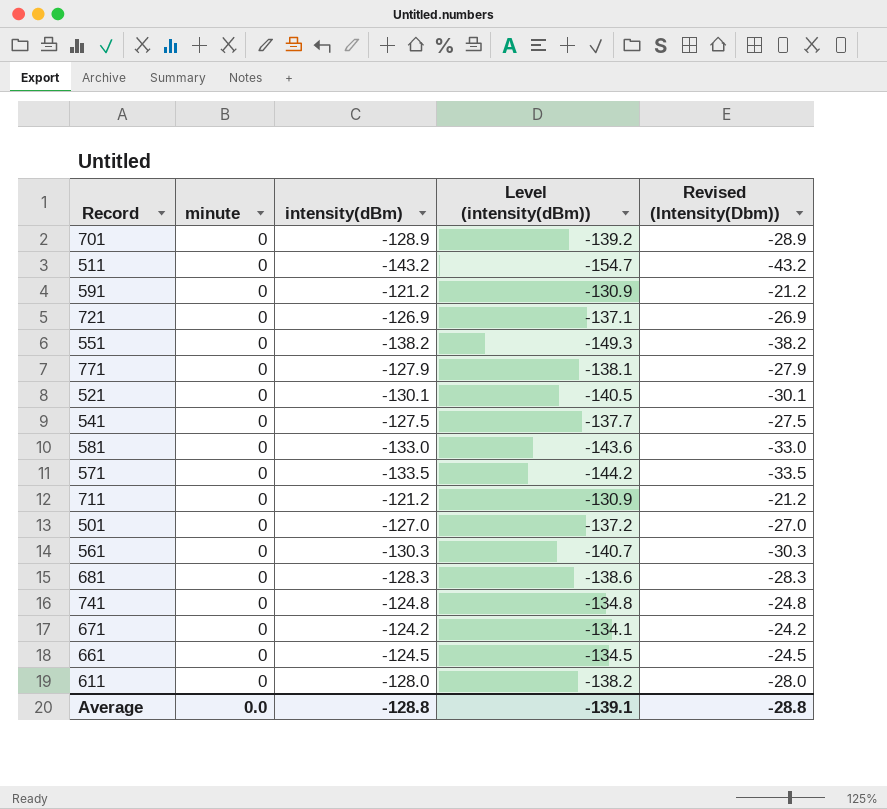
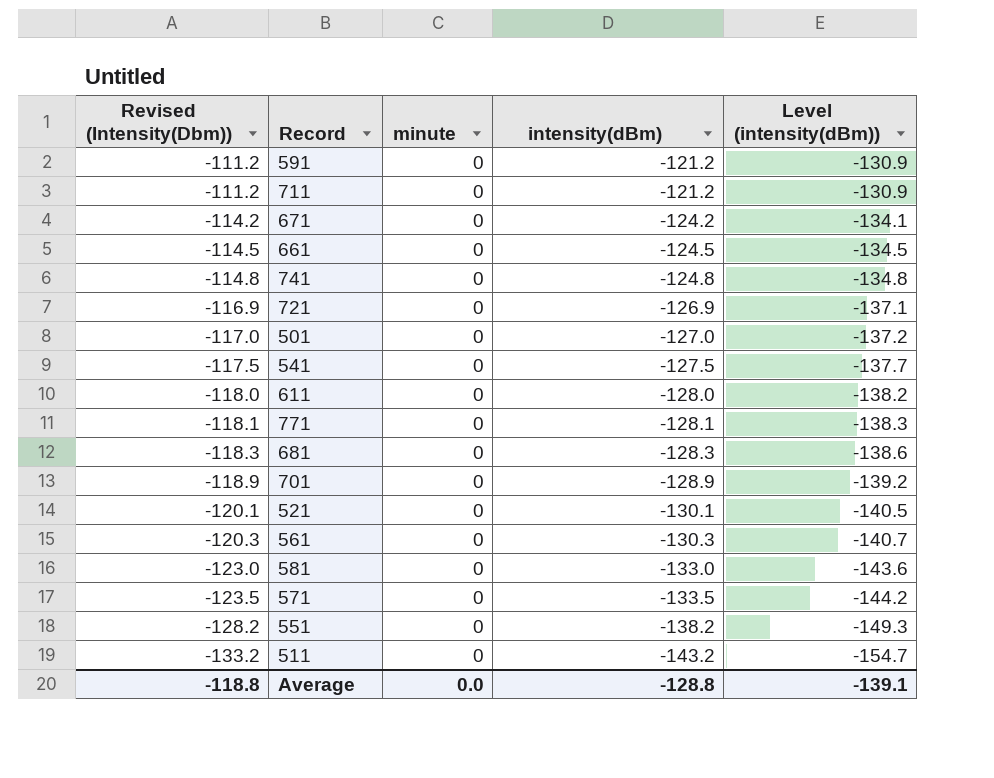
row order: none -> Revised (Intensity(Dbm)) descending
column Revised (Intensity(Dbm)) | formula: [intensity(dBm)] + 100 -> [intensity(dBm)] + 10
column Revised (Intensity(Dbm)) | position: 5 -> 1
771 | intensity(dBm): -127.9 -> -128.1
771 | Level (intensity(dBm)): -138.1 -> -138.3
Average | Revised (Intensity(Dbm)): -28.8 -> -118.8

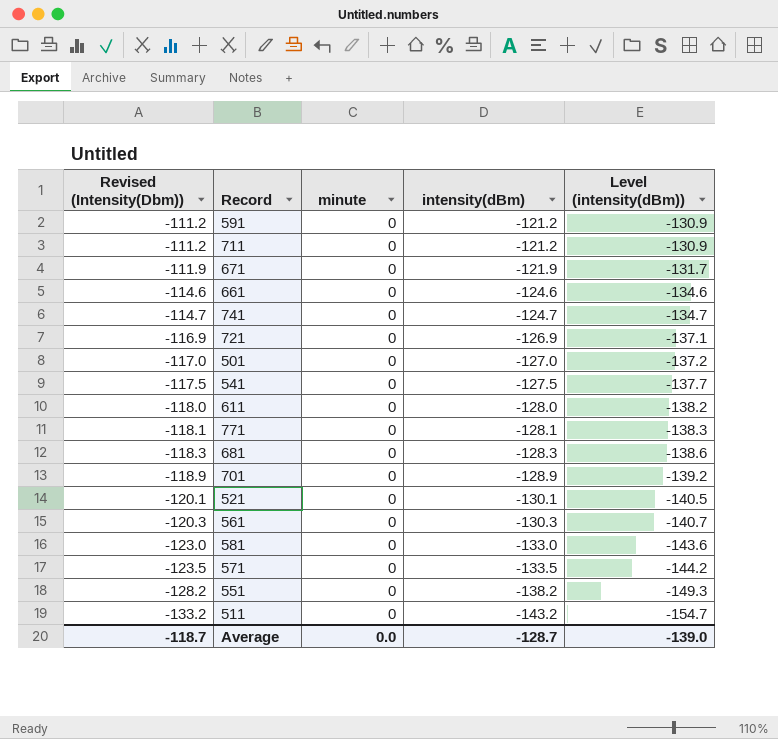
671 | Revised (Intensity(Dbm)): -114.2 -> -111.9
671 | intensity(dBm): -124.2 -> -121.9
671 | Level (intensity(dBm)): -134.1 -> -131.7
661 | Revised (Intensity(Dbm)): -114.5 -> -114.6
661 | intensity(dBm): -124.5 -> -124.6
661 | Level (intensity(dBm)): -134.5 -> -134.6
741 | Revised (Intensity(Dbm)): -114.8 -> -114.7
741 | intensity(dBm): -124.8 -> -124.7
741 | Level (intensity(dBm)): -134.8 -> -134.7
Average | Revised (Intensity(Dbm)): -118.8 -> -118.7
Average | intensity(dBm): -128.8 -> -128.7
Average | Level (intensity(dBm)): -139.1 -> -139.0

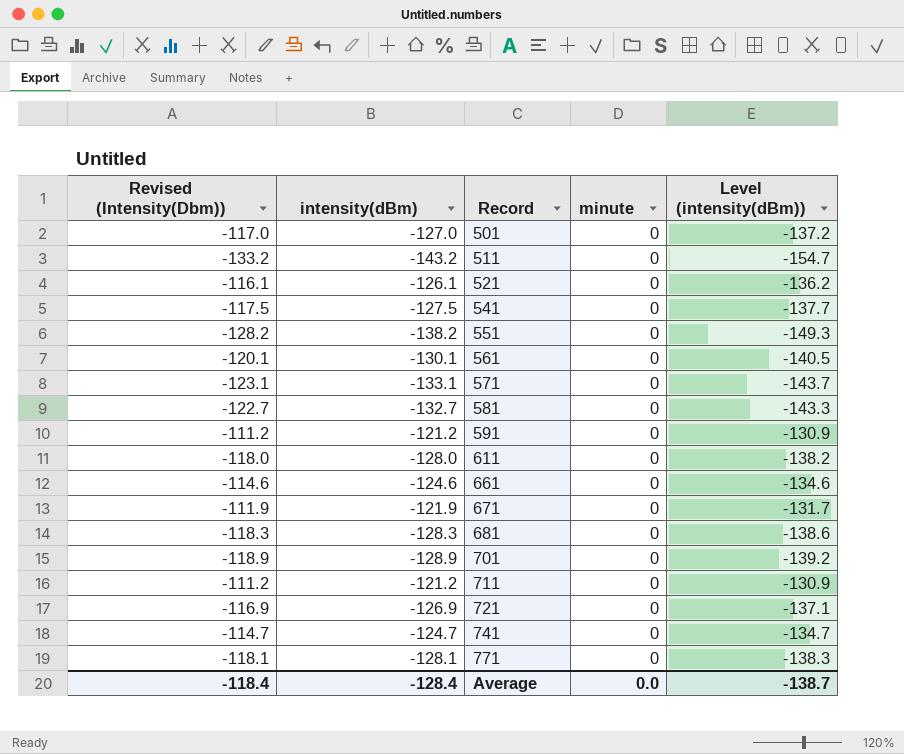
row order: Revised (Intensity(Dbm)) descending -> Record ascending
column intensity(dBm) | position: 4 -> 2
521 | Revised (Intensity(Dbm)): -120.1 -> -116.1
521 | intensity(dBm): -130.1 -> -126.1
521 | Level (intensity(dBm)): -140.5 -> -136.2
561 | Revised (Intensity(Dbm)): -120.3 -> -120.1
561 | intensity(dBm): -130.3 -> -130.1
561 | Level (intensity(dBm)): -140.7 -> -140.5
571 | Revised (Intensity(Dbm)): -123.5 -> -123.1
571 | intensity(dBm): -133.5 -> -133.1
571 | Level (intensity(dBm)): -144.2 -> -143.7
581 | Revised (Intensity(Dbm)): -123.0 -> -122.7
581 | intensity(dBm): -133.0 -> -132.7
581 | Level (intensity(dBm)): -143.6 -> -143.3
Average | Revised (Intensity(Dbm)): -118.7 -> -118.4
Average | intensity(dBm): -128.7 -> -128.4
Average | Level (intensity(dBm)): -139.0 -> -138.7

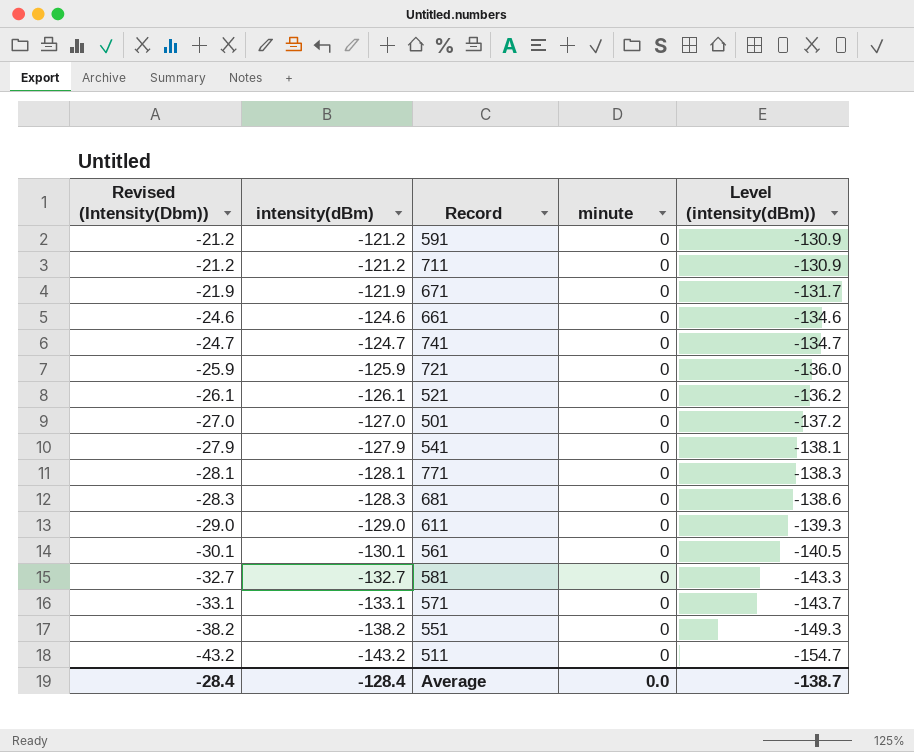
row order: Record ascending -> Revised (Intensity(Dbm)) descending
column Revised (Intensity(Dbm)) | formula: [intensity(dBm)] + 10 -> [intensity(dBm)] + 100
row 701: -118.9 | -128.9 | 0 | -139.2 -> none
721 | intensity(dBm): -126.9 -> -125.9
721 | Level (intensity(dBm)): -137.1 -> -136.0
541 | intensity(dBm): -127.5 -> -127.9
541 | Level (intensity(dBm)): -137.7 -> -138.1
611 | intensity(dBm): -128.0 -> -129.0
611 | Level (intensity(dBm)): -138.2 -> -139.3
Average | Revised (Intensity(Dbm)): -118.4 -> -28.4

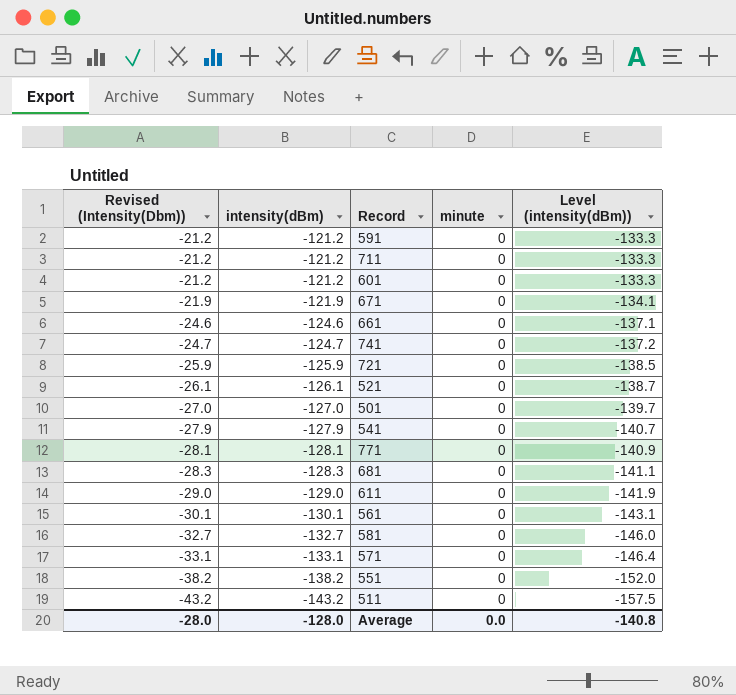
column Level (intensity(dBm)) | formula: [intensity(dBm)] * 1.08 -> [intensity(dBm)] * 1.1
row 601: none -> -21.2 | -121.2 | 0 | -133.3
Average | Revised (Intensity(Dbm)): -28.4 -> -28.0
Average | intensity(dBm): -128.4 -> -128.0
Average | Level (intensity(dBm)): -138.7 -> -140.8

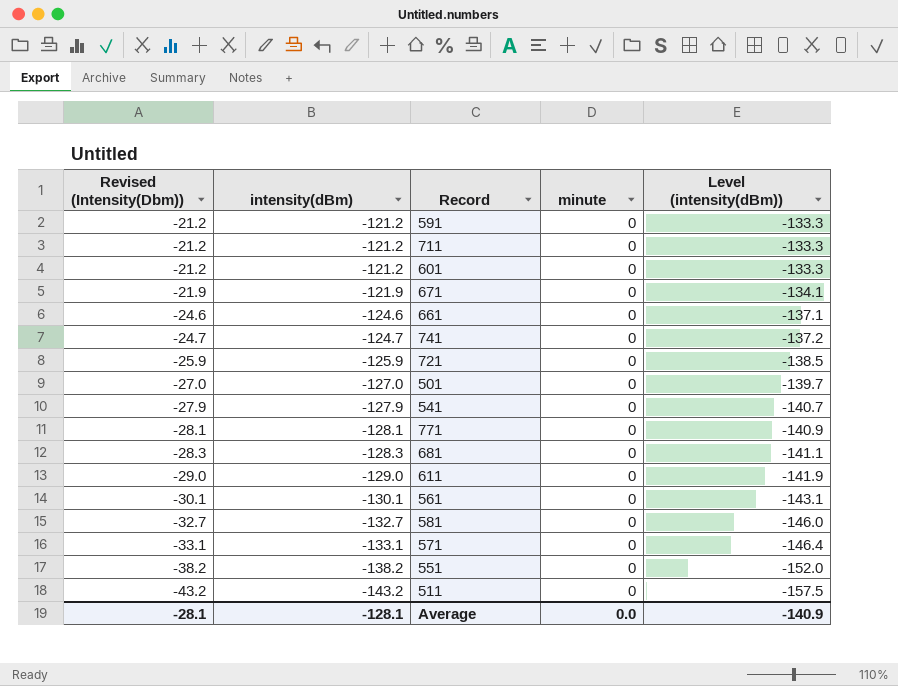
row 521: -26.1 | -126.1 | 0 | -138.7 -> none
Average | Revised (Intensity(Dbm)): -28.0 -> -28.1
Average | intensity(dBm): -128.0 -> -128.1
Average | Level (intensity(dBm)): -140.8 -> -140.9

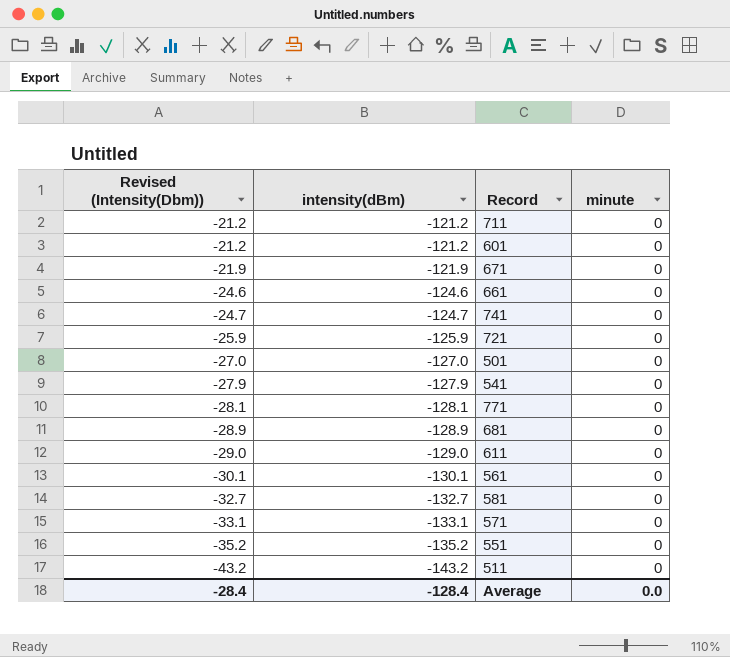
column Level (intensity(dBm)) | formula: [intensity(dBm)] * 1.1 -> none
row 591: -21.2 | -121.2 | 0 | -133.3 -> none
681 | Revised (Intensity(Dbm)): -28.3 -> -28.9
681 | intensity(dBm): -128.3 -> -128.9
551 | Revised (Intensity(Dbm)): -38.2 -> -35.2
551 | intensity(dBm): -138.2 -> -135.2
Average | Revised (Intensity(Dbm)): -28.1 -> -28.4
Average | intensity(dBm): -128.1 -> -128.4

